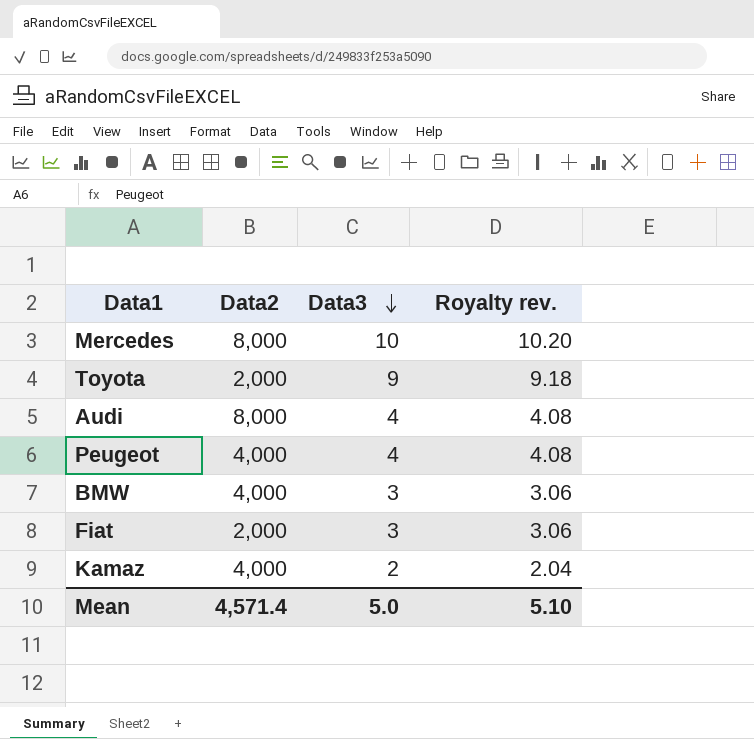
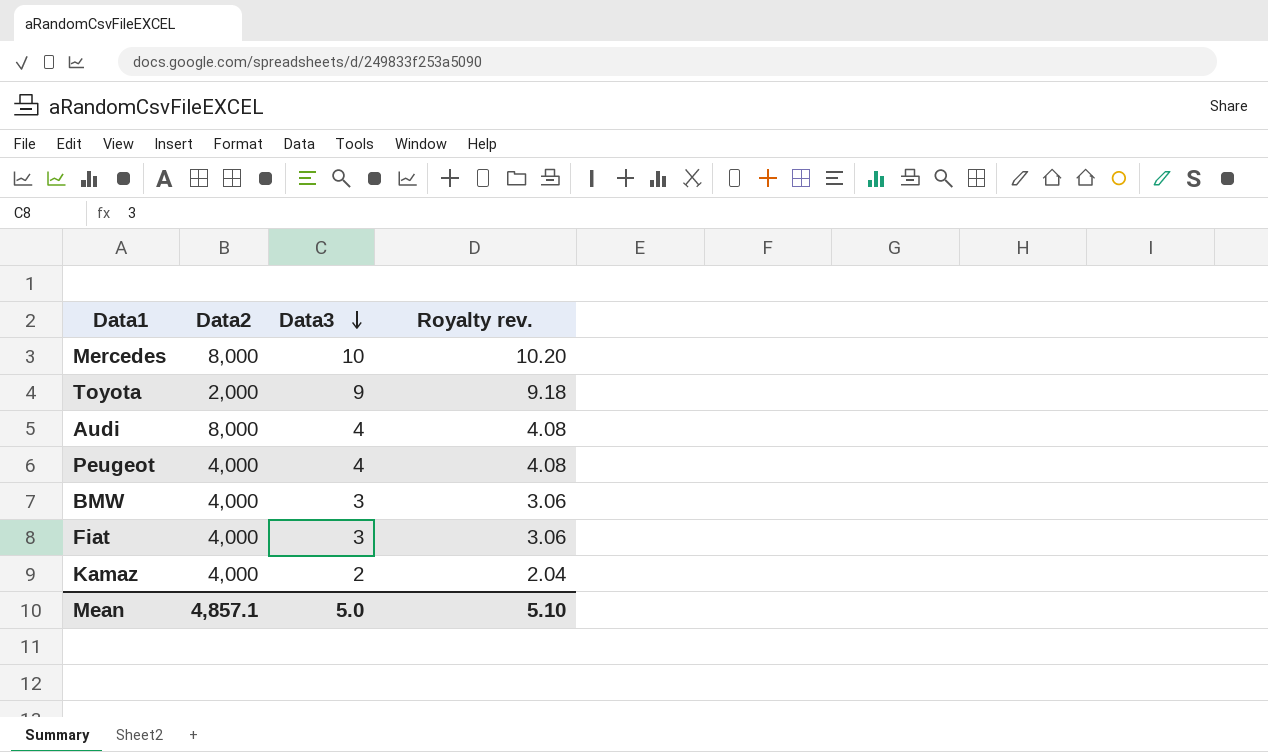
Fiat | Data2: 2,000 -> 4,000
Mean | Data2: 4,571.4 -> 4,857.1

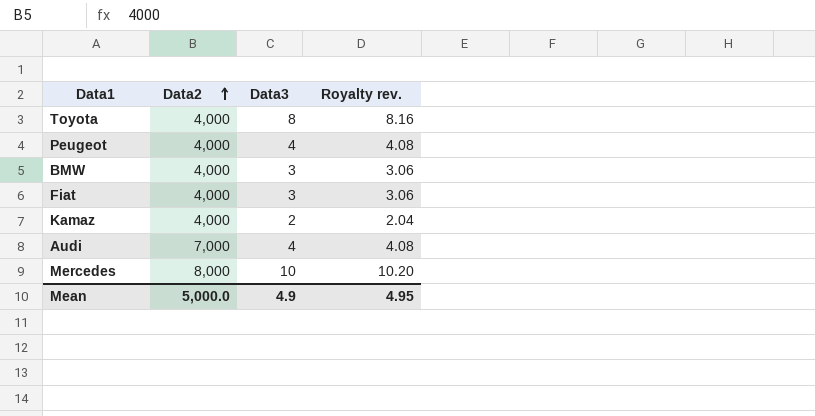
row order: Data3 descending -> Data2 ascending
Toyota | Data2: 2,000 -> 4,000
Toyota | Data3: 9 -> 8
Toyota | Royalty rev.: 9.18 -> 8.16
Audi | Data2: 8,000 -> 7,000
Mean | Data2: 4,857.1 -> 5,000.0
Mean | Data3: 5.0 -> 4.9
Mean | Royalty rev.: 5.10 -> 4.95

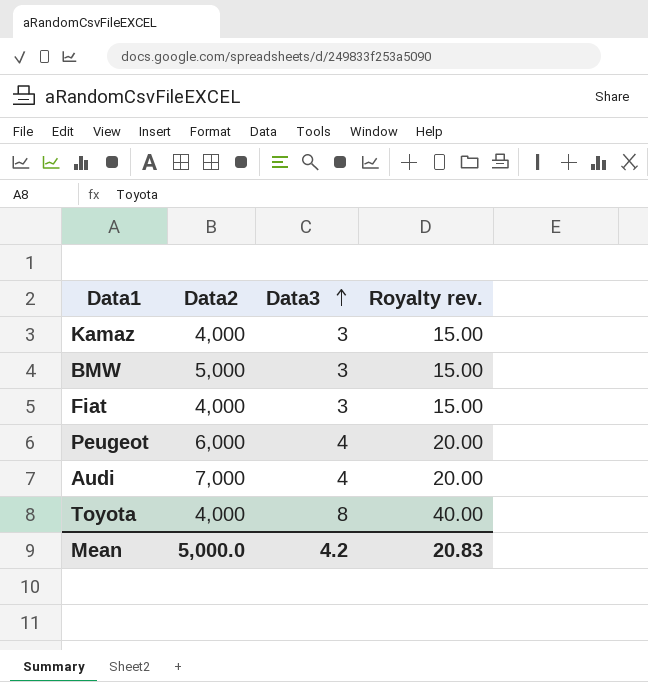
row order: Data2 ascending -> Data3 ascending
column Royalty rev. | formula: [Data3] * 1.02 -> [Data3] * 5
row Mercedes: 8,000 | 10 | 10.20 -> none
Kamaz | Data3: 2 -> 3
BMW | Data2: 4,000 -> 5,000
Peugeot | Data2: 4,000 -> 6,000
Mean | Data3: 4.9 -> 4.2
Mean | Royalty rev.: 4.95 -> 20.83

